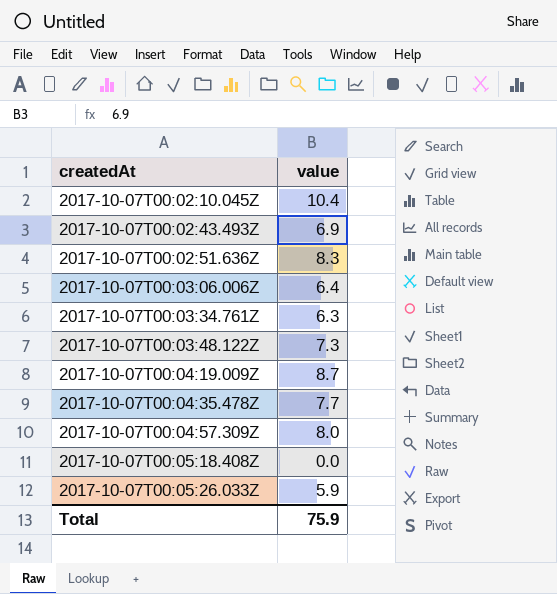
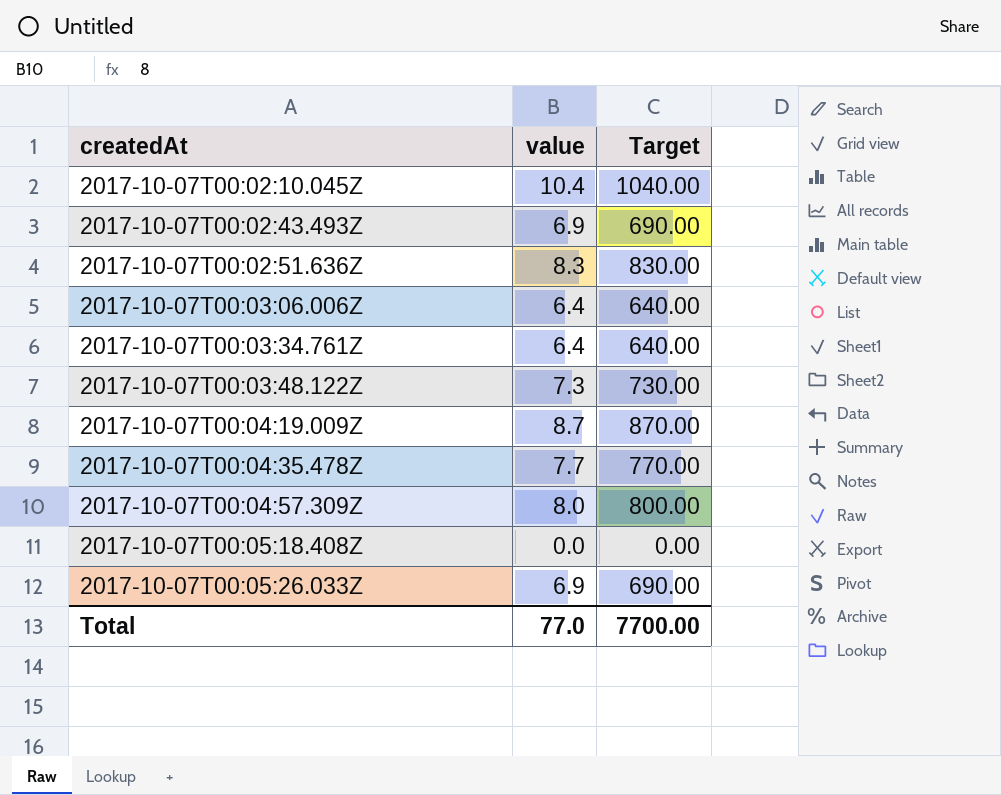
column Target | formula: none -> [value] * 100
2017-10-07T00:03:34.761Z | value: 6.3 -> 6.4
2017-10-07T00:05:26.033Z | value: 5.9 -> 6.9
Total | value: 75.9 -> 77.0

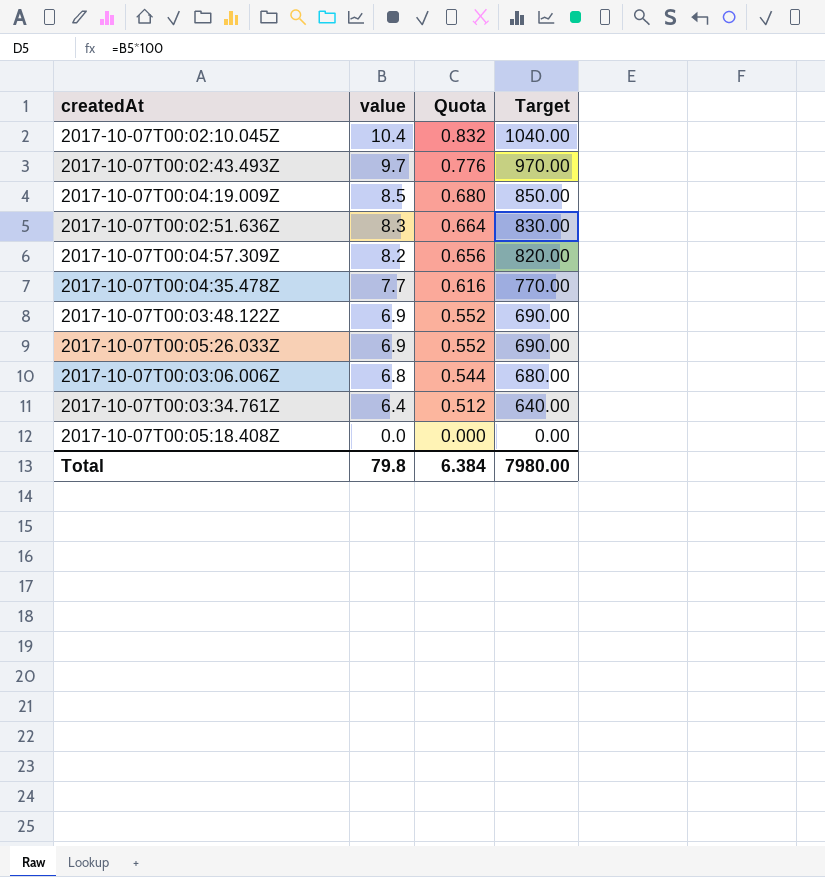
row order: createdAt ascending -> value descending
column Quota | formula: none -> [value] * 0.08
2017-10-07T00:02:43.493Z | value: 6.9 -> 9.7
2017-10-07T00:02:43.493Z | Target: 690.00 -> 970.00
2017-10-07T00:04:19.009Z | value: 8.7 -> 8.5
2017-10-07T00:04:19.009Z | Target: 870.00 -> 850.00
2017-10-07T00:04:57.309Z | value: 8.0 -> 8.2
2017-10-07T00:04:57.309Z | Target: 800.00 -> 820.00
2017-10-07T00:03:48.122Z | value: 7.3 -> 6.9
2017-10-07T00:03:48.122Z | Target: 730.00 -> 690.00
2017-10-07T00:03:06.006Z | value: 6.4 -> 6.8
2017-10-07T00:03:06.006Z | Target: 640.00 -> 680.00
Total | value: 77.0 -> 79.8
Total | Target: 7700.00 -> 7980.00

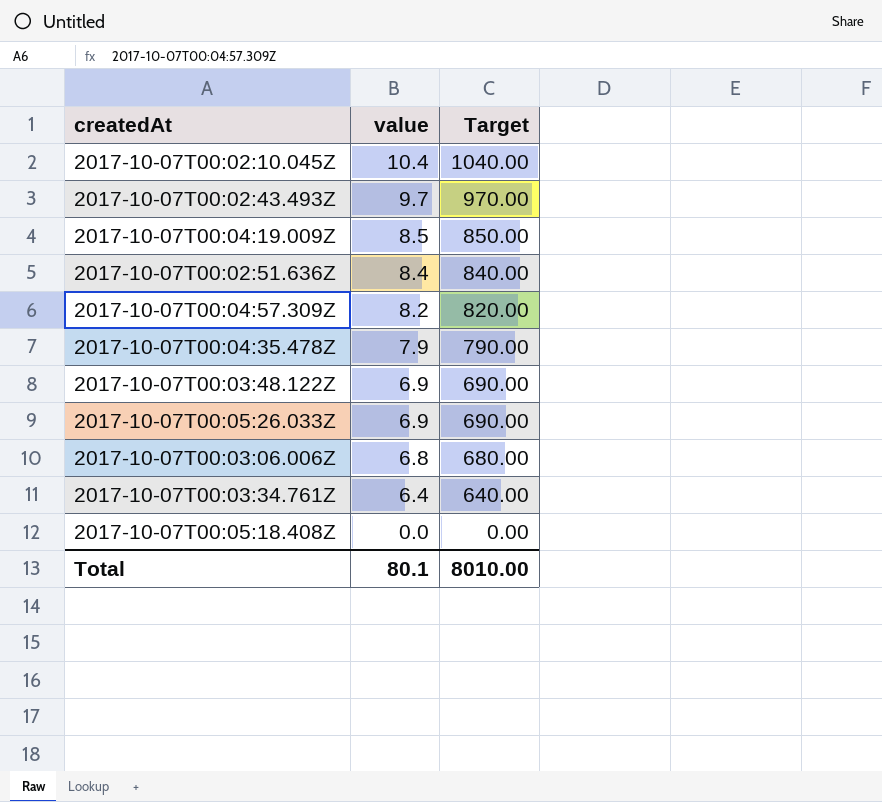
column Quota | formula: [value] * 0.08 -> none
2017-10-07T00:02:51.636Z | value: 8.3 -> 8.4
2017-10-07T00:02:51.636Z | Target: 830.00 -> 840.00
2017-10-07T00:04:35.478Z | value: 7.7 -> 7.9
2017-10-07T00:04:35.478Z | Target: 770.00 -> 790.00
Total | value: 79.8 -> 80.1
Total | Target: 7980.00 -> 8010.00

